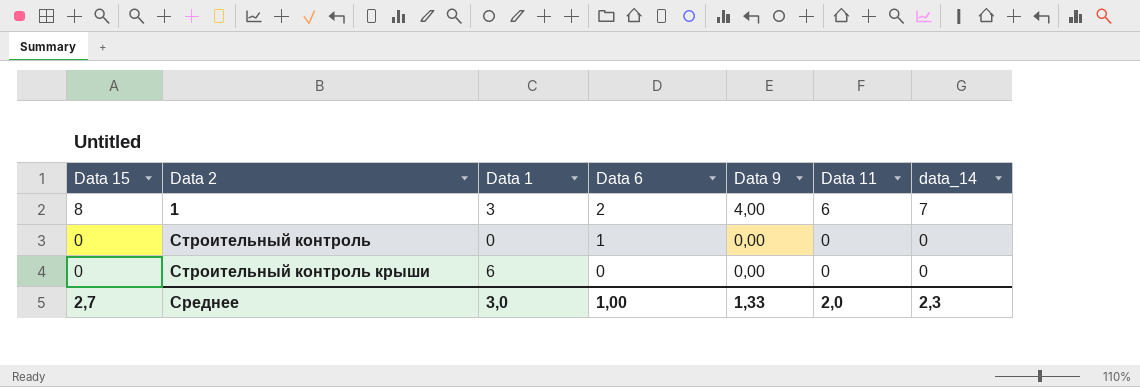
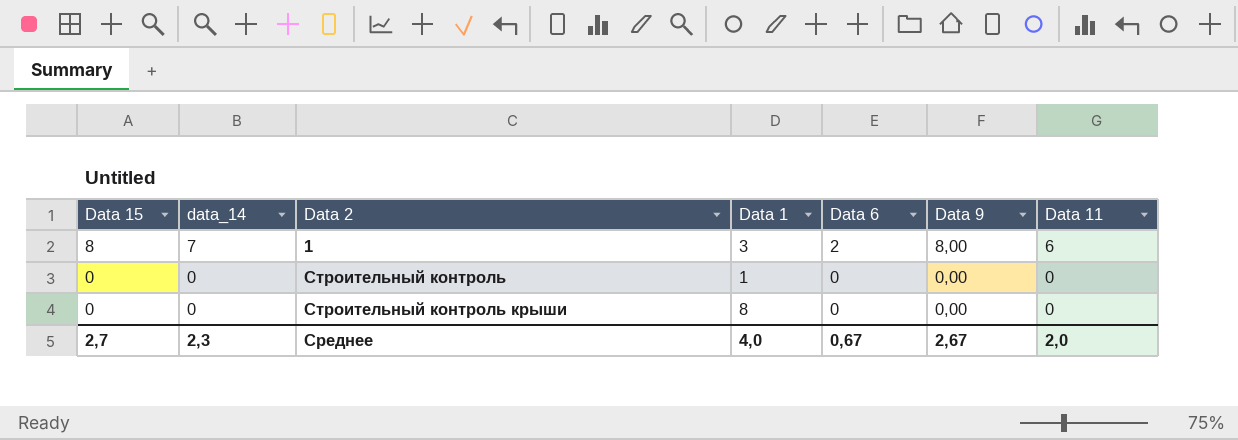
column data_14 | position: 7 -> 2
1 | Data 9: 4,00 -> 8,00
Строительный контроль | Data 1: 0 -> 1
Строительный контроль | Data 6: 1 -> 0
Строительный контроль крыши | Data 1: 6 -> 8
Среднее | Data 1: 3,0 -> 4,0
Среднее | Data 6: 1,00 -> 0,67
Среднее | Data 9: 1,33 -> 2,67

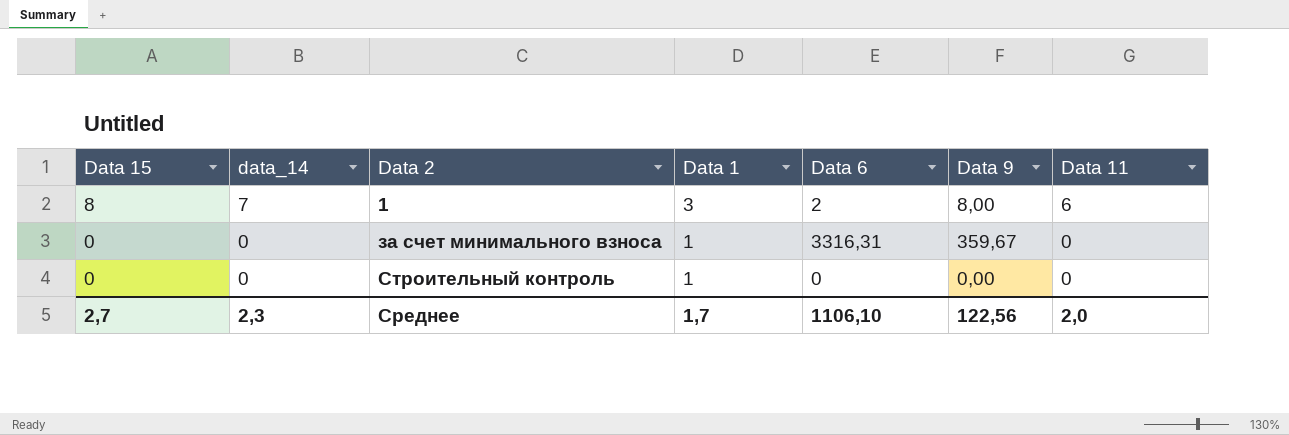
row Строительный контроль крыши: 0 | 0 | 8 | 0 | 0,00 | 0 -> none
row за счет минимального взноса: none -> 0 | 0 | 1 | 3316,31 | 359,67 | 0
Среднее | Data 1: 4,0 -> 1,7
Среднее | Data 6: 0,67 -> 1106,10
Среднее | Data 9: 2,67 -> 122,56

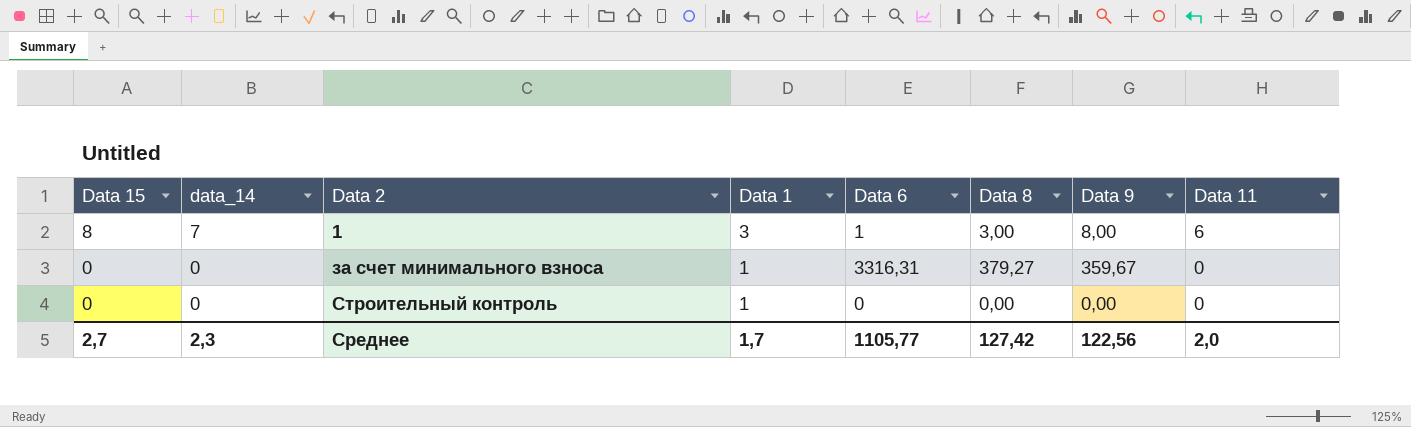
column Data 8 | position: none -> 6
1 | Data 6: 2 -> 1
Среднее | Data 6: 1106,10 -> 1105,77

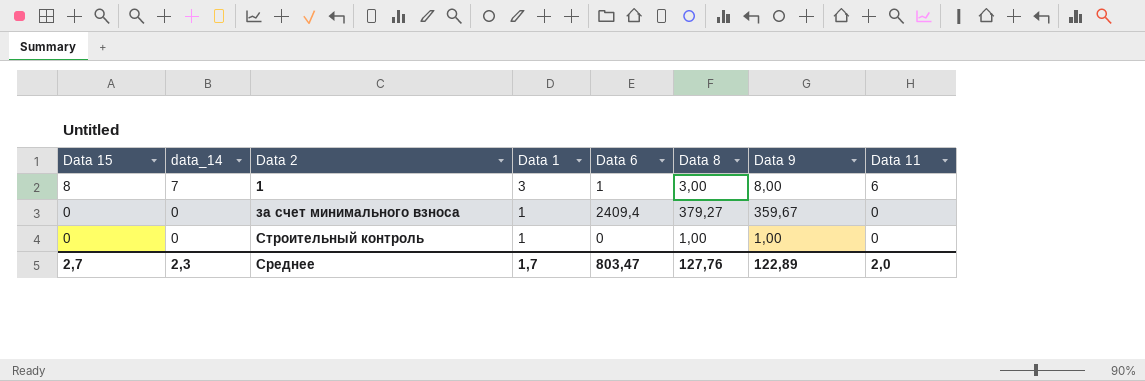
за счет минимального взноса | Data 6: 3316,31 -> 2409,4
Строительный контроль | Data 8: 0,00 -> 1,00
Строительный контроль | Data 9: 0,00 -> 1,00
Среднее | Data 6: 1105,77 -> 803,47
Среднее | Data 8: 127,42 -> 127,76
Среднее | Data 9: 122,56 -> 122,89

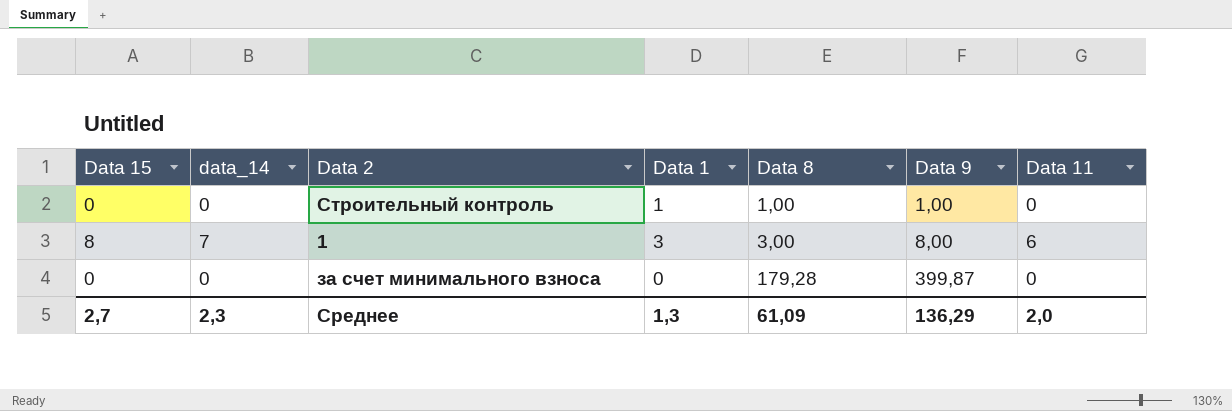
row order: Data 15 descending -> Data 8 ascending
column Data 6 | position: 5 -> none
за счет минимального взноса | Data 1: 1 -> 0
за счет минимального взноса | Data 8: 379,27 -> 179,28
за счет минимального взноса | Data 9: 359,67 -> 399,87
Среднее | Data 1: 1,7 -> 1,3
Среднее | Data 8: 127,76 -> 61,09
Среднее | Data 9: 122,89 -> 136,29

